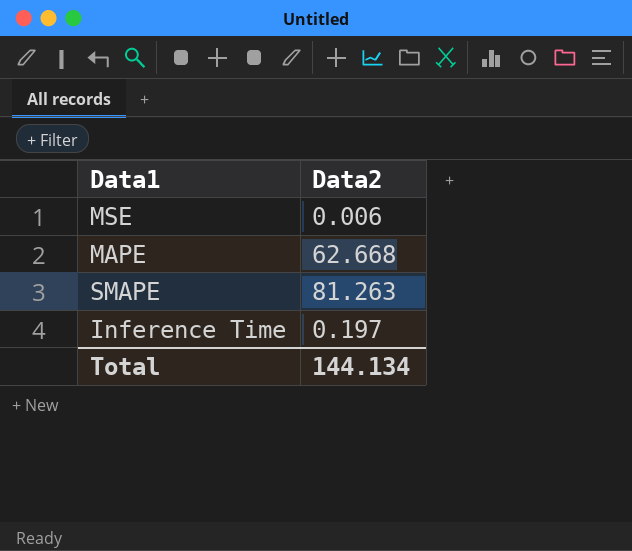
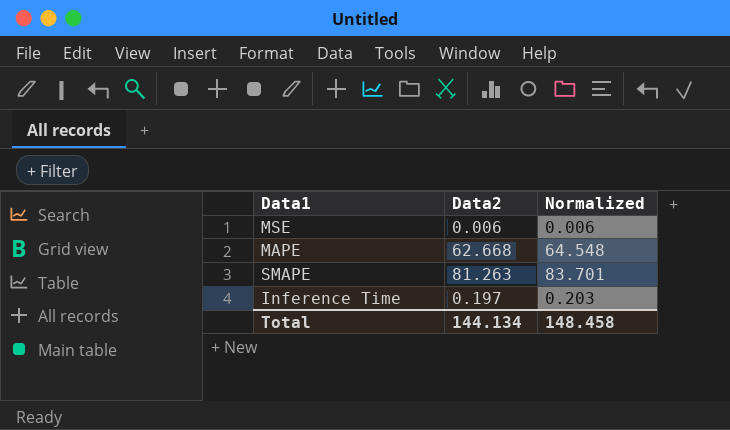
column Normalized | formula: none -> [Data2] * 1.03

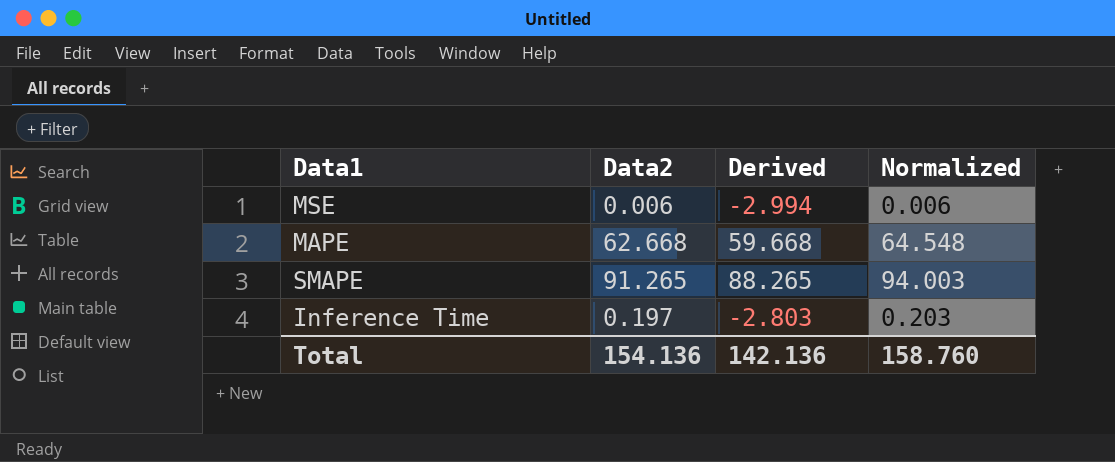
column Derived | formula: none -> [Data2] - 3
SMAPE | Data2: 81.263 -> 91.265
SMAPE | Normalized: 83.701 -> 94.003
Total | Data2: 144.134 -> 154.136
Total | Normalized: 148.458 -> 158.760

